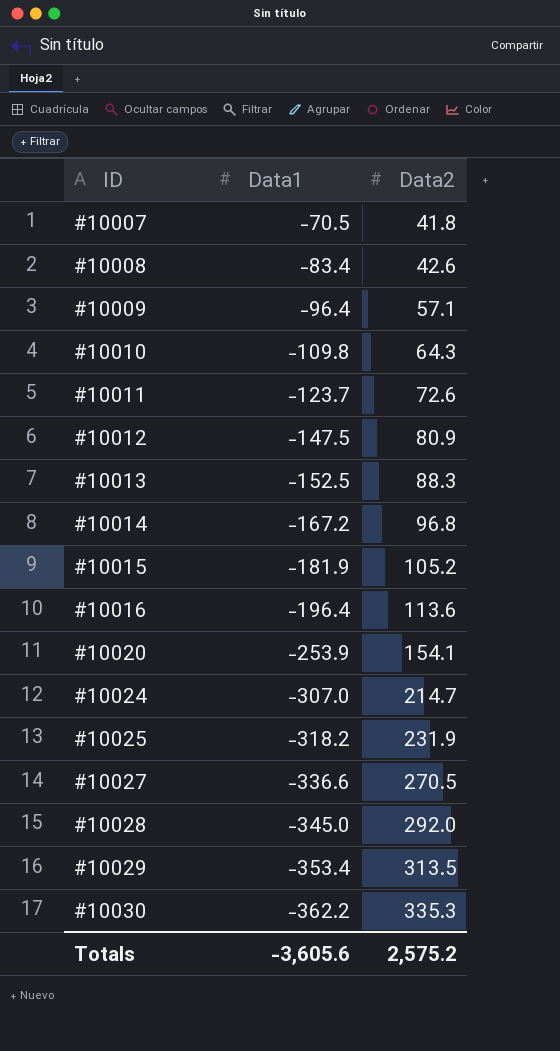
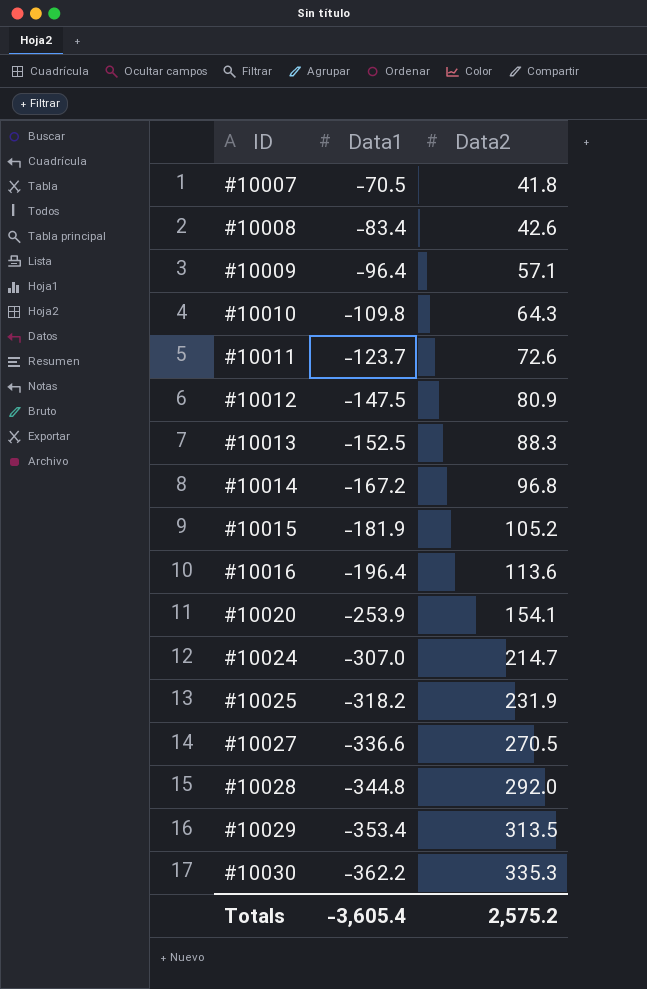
#10028 | Data1: -345.0 -> -344.8
Totals | Data1: -3,605.6 -> -3,605.4

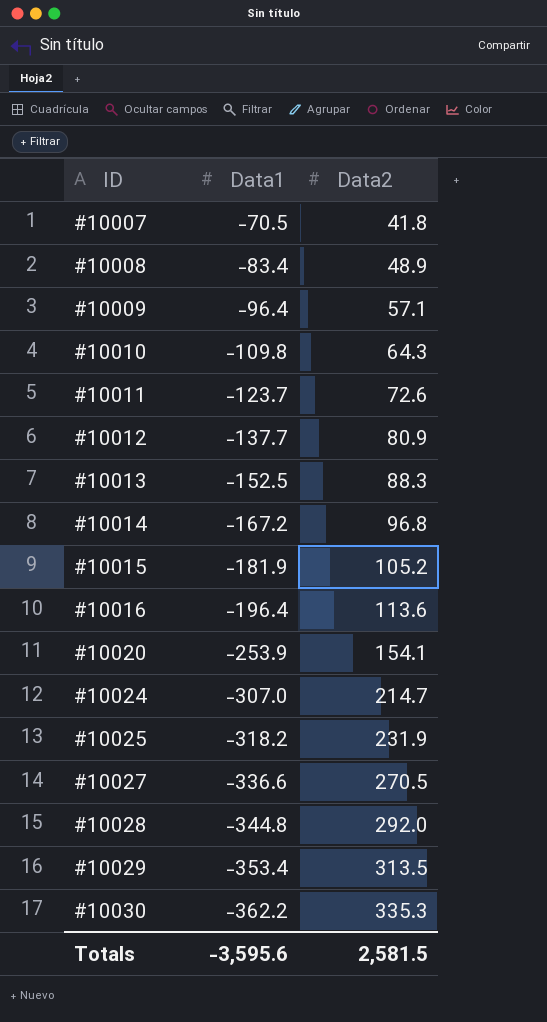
#10008 | Data2: 42.6 -> 48.9
#10012 | Data1: -147.5 -> -137.7
Totals | Data1: -3,605.4 -> -3,595.6
Totals | Data2: 2,575.2 -> 2,581.5

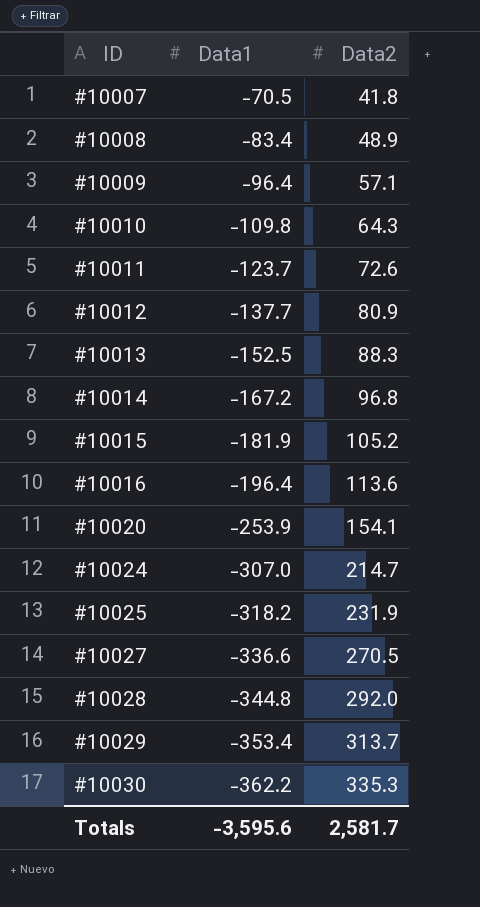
#10029 | Data2: 313.5 -> 313.7
Totals | Data2: 2,581.5 -> 2,581.7

